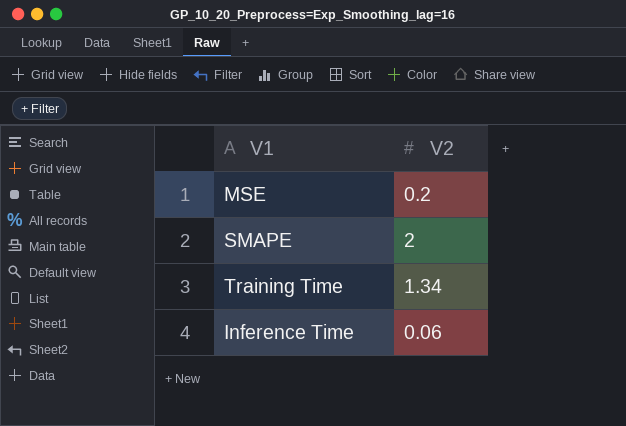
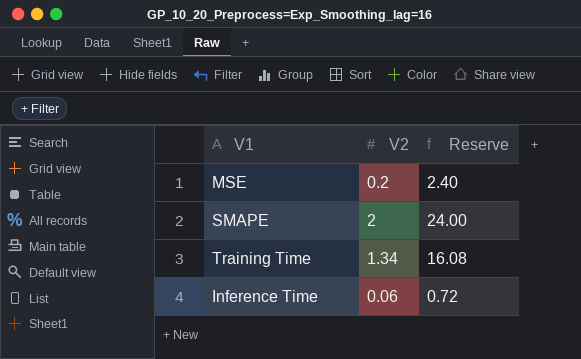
column Reserve | formula: none -> [V2] * 12

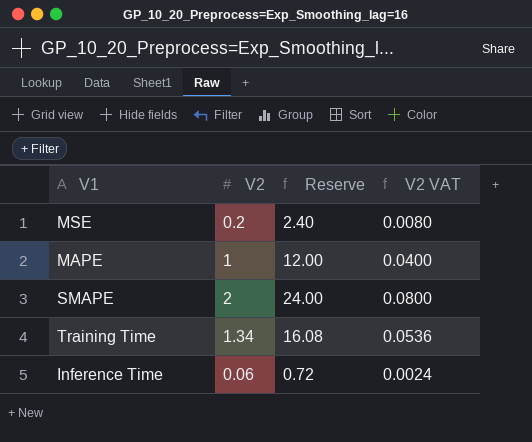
column V2 VAT | formula: none -> [V2] * 0.04
row MAPE: none -> 1 | 12.00 | 0.0400

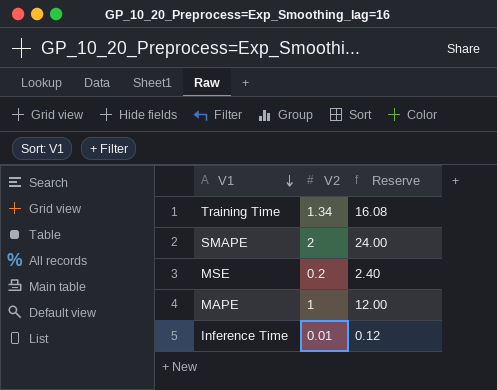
row order: none -> V1 descending
column V2 VAT | formula: [V2] * 0.04 -> none
Inference Time | V2: 0.06 -> 0.01
Inference Time | Reserve: 0.72 -> 0.12

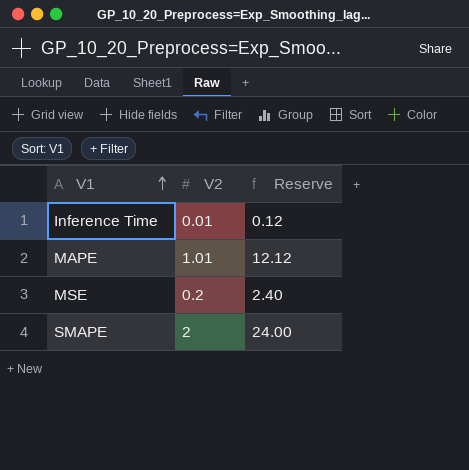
row order: V1 descending -> V1 ascending
row Training Time: 1.34 | 16.08 -> none
MAPE | V2: 1 -> 1.01
MAPE | Reserve: 12.00 -> 12.12

